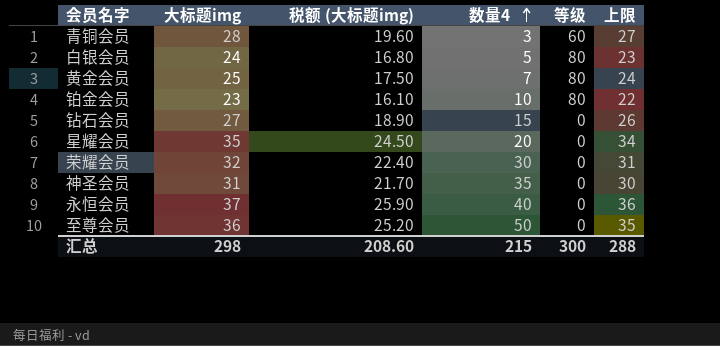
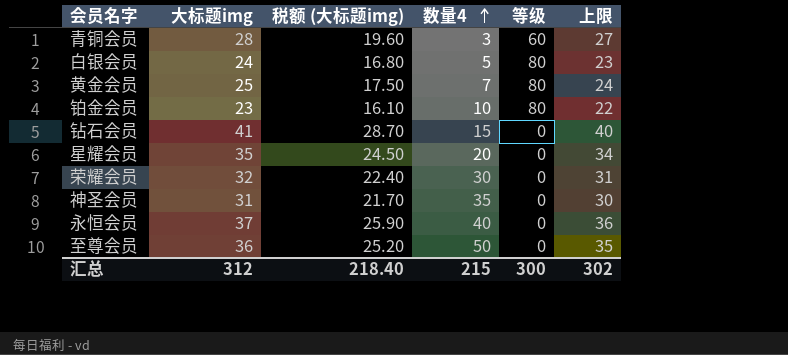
钻石会员 | 大标题img: 27 -> 41
钻石会员 | 税额 (大标题img): 18.90 -> 28.70
钻石会员 | 上限: 26 -> 40
汇总 | 大标题img: 298 -> 312
汇总 | 税额 (大标题img): 208.60 -> 218.40
汇总 | 上限: 288 -> 302

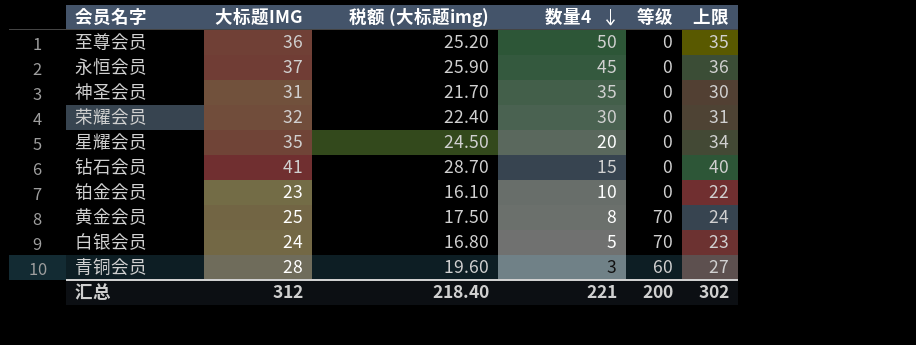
row order: 数量4 ascending -> 数量4 descending
column name: 大标题img -> 大标题IMG
永恒会员 | 数量4: 40 -> 45
铂金会员 | 等级: 80 -> 0
黄金会员 | 数量4: 7 -> 8
黄金会员 | 等级: 80 -> 70
白银会员 | 等级: 80 -> 70
汇总 | 数量4: 215 -> 221
汇总 | 等级: 300 -> 200

